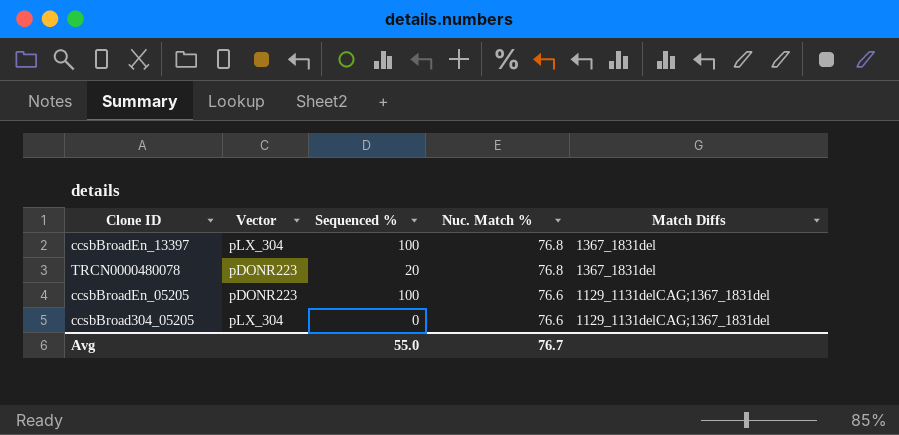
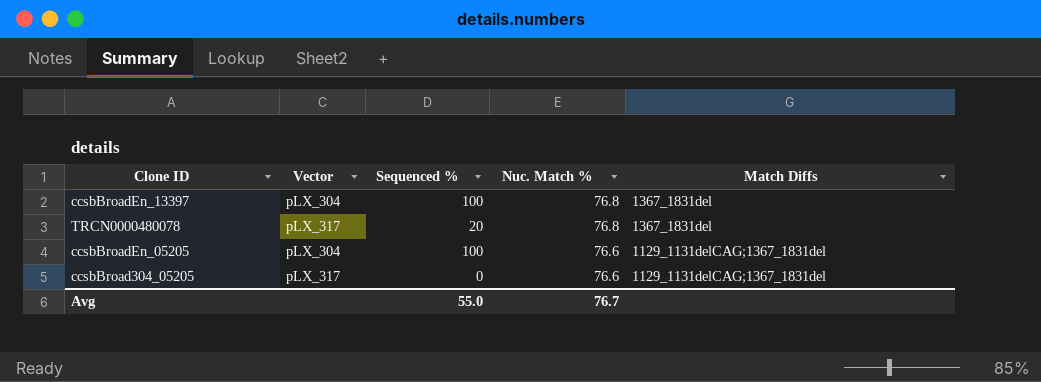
TRCN0000480078 | Vector: pDONR223 -> pLX_317
ccsbBroadEn_05205 | Vector: pDONR223 -> pLX_304
ccsbBroad304_05205 | Vector: pLX_304 -> pLX_317

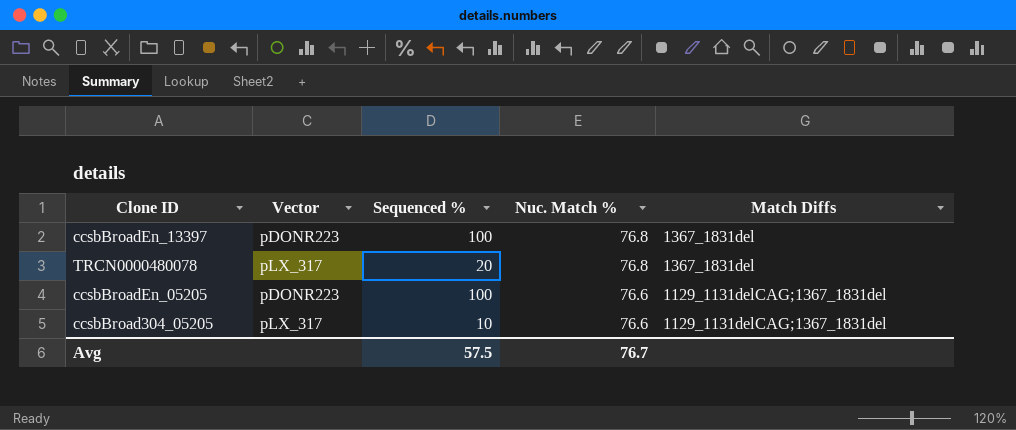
ccsbBroadEn_13397 | Vector: pLX_304 -> pDONR223
ccsbBroadEn_05205 | Vector: pLX_304 -> pDONR223
ccsbBroad304_05205 | Sequenced %: 0 -> 10
Avg | Sequenced %: 55.0 -> 57.5

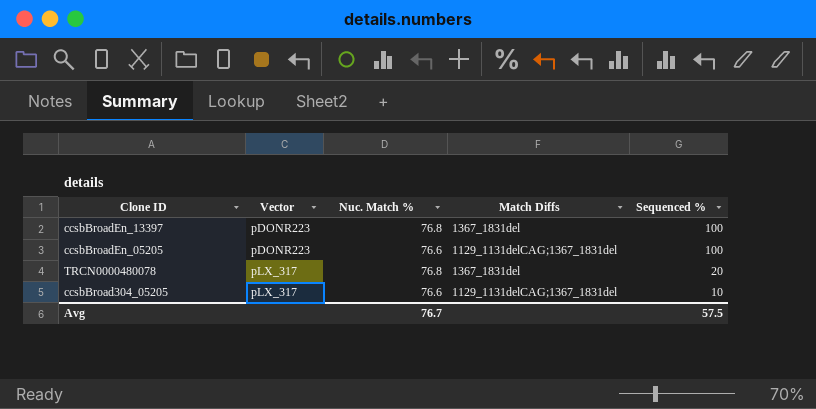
row order: Nuc. Match % descending -> Vector ascending
column Sequenced % | position: 3 -> 5

